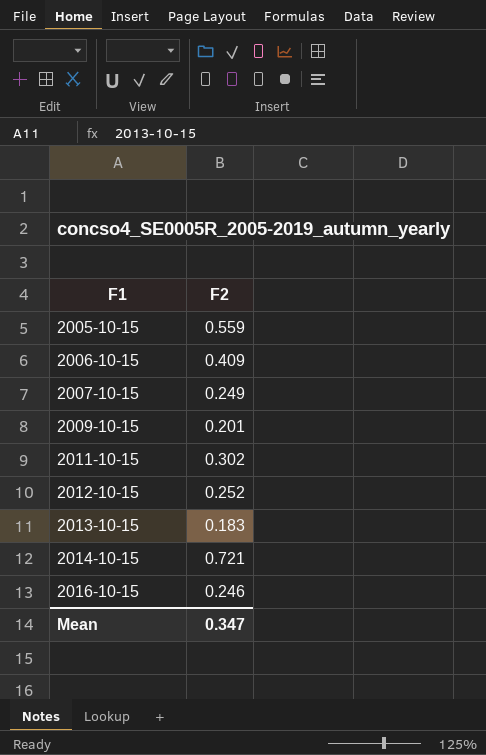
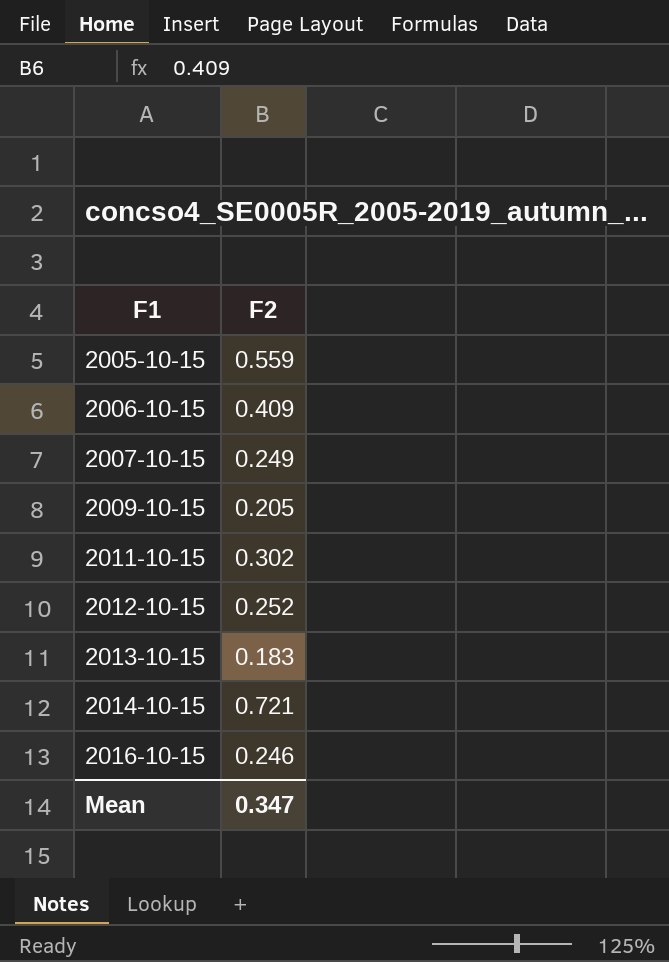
2009-10-15 | F2: 0.201 -> 0.205

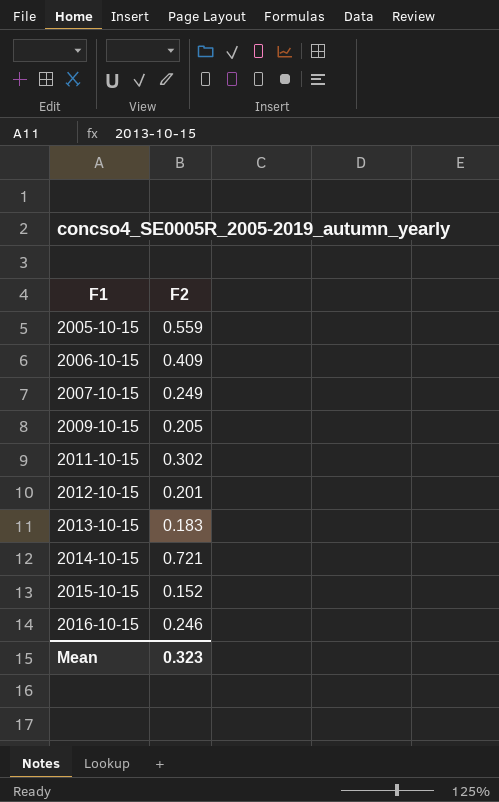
2012-10-15 | F2: 0.252 -> 0.201
row 2015-10-15: none -> 0.152
Mean | F2: 0.347 -> 0.323

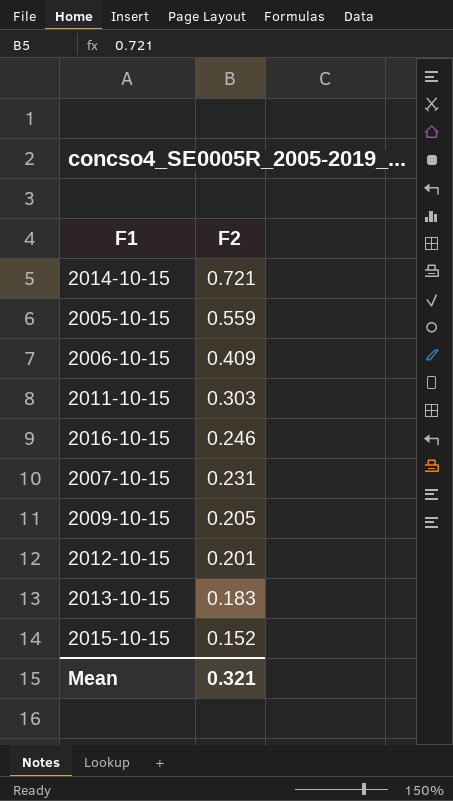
row order: F1 ascending -> F2 descending
2011-10-15 | F2: 0.302 -> 0.303
2007-10-15 | F2: 0.249 -> 0.231
Mean | F2: 0.323 -> 0.321

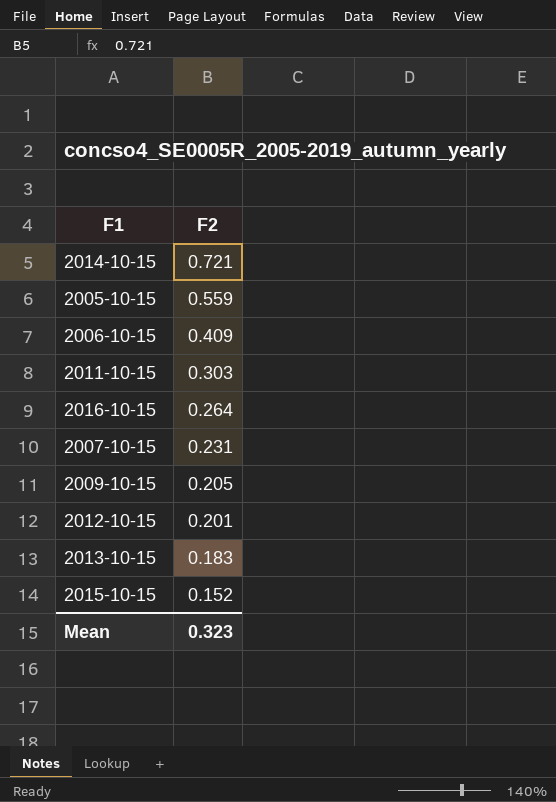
2016-10-15 | F2: 0.246 -> 0.264
Mean | F2: 0.321 -> 0.323

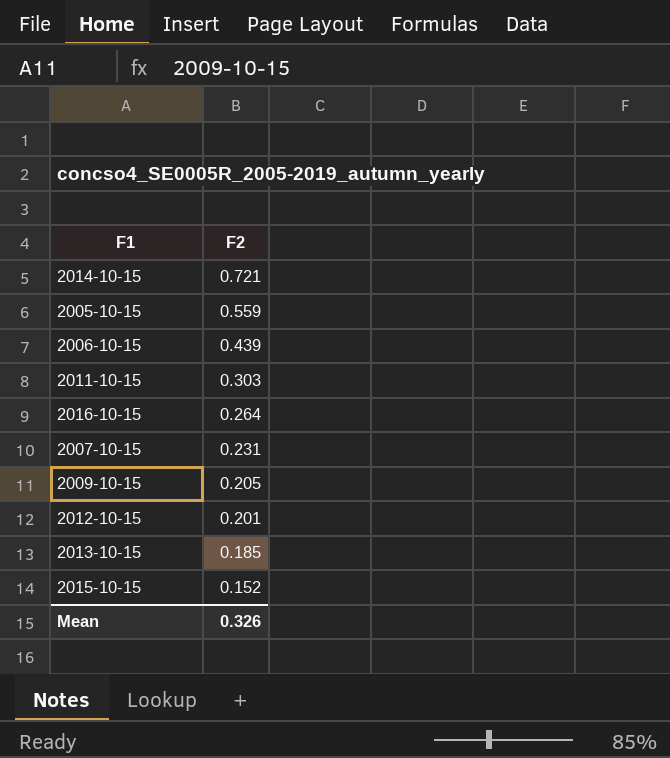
2006-10-15 | F2: 0.409 -> 0.439
2013-10-15 | F2: 0.183 -> 0.185
Mean | F2: 0.323 -> 0.326

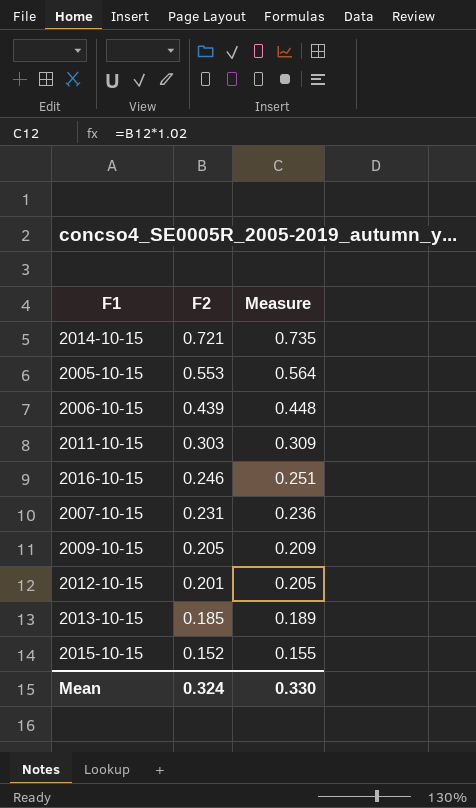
column Measure | formula: none -> [F2] * 1.02
2005-10-15 | F2: 0.559 -> 0.553
2016-10-15 | F2: 0.264 -> 0.246
Mean | F2: 0.326 -> 0.324

